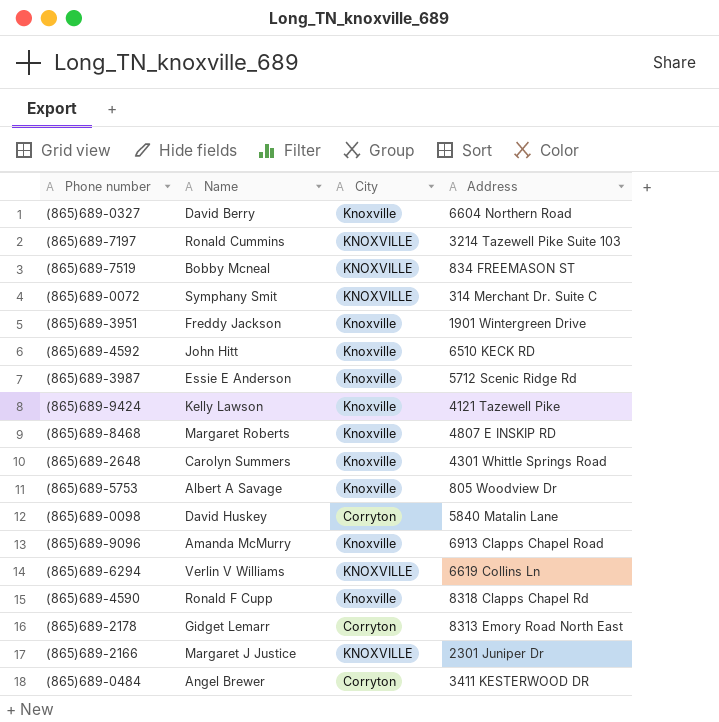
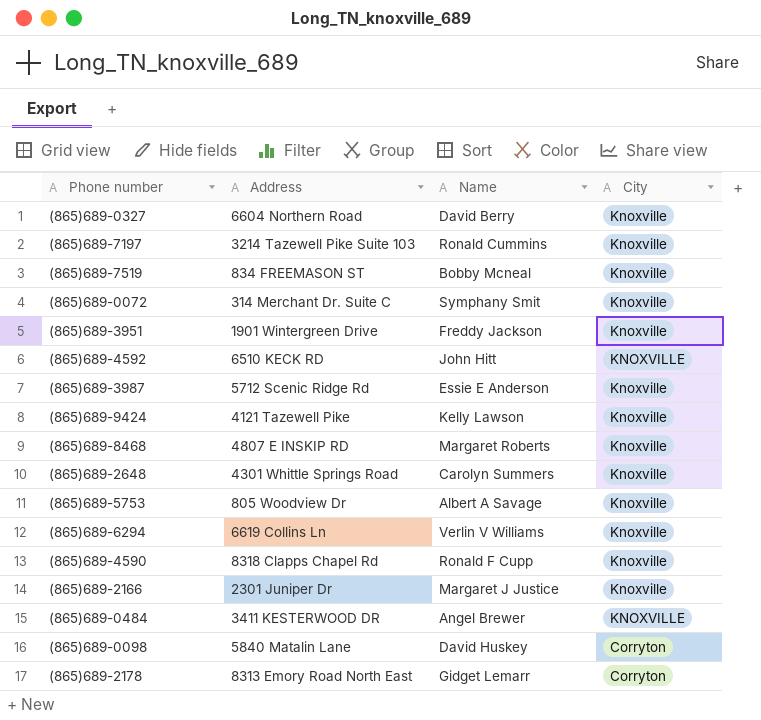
row order: none -> City descending
column Address | position: 4 -> 2
row (865)689-9096: Amanda McMurry | Knoxville | 6913 Clapps Chapel Road -> none
(865)689-7197 | City: KNOXVILLE -> Knoxville
(865)689-7519 | City: KNOXVILLE -> Knoxville
(865)689-0072 | City: KNOXVILLE -> Knoxville
(865)689-4592 | City: Knoxville -> KNOXVILLE
(865)689-6294 | City: KNOXVILLE -> Knoxville
(865)689-2166 | City: KNOXVILLE -> Knoxville
(865)689-0484 | City: Corryton -> KNOXVILLE

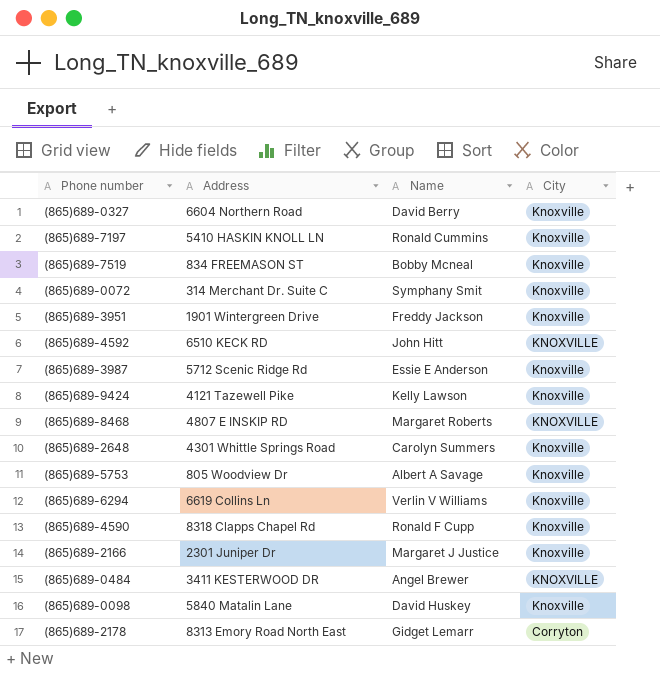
(865)689-7197 | Address: 3214 Tazewell Pike Suite 103 -> 5410 HASKIN KNOLL LN
(865)689-8468 | City: Knoxville -> KNOXVILLE
(865)689-0098 | City: Corryton -> Knoxville

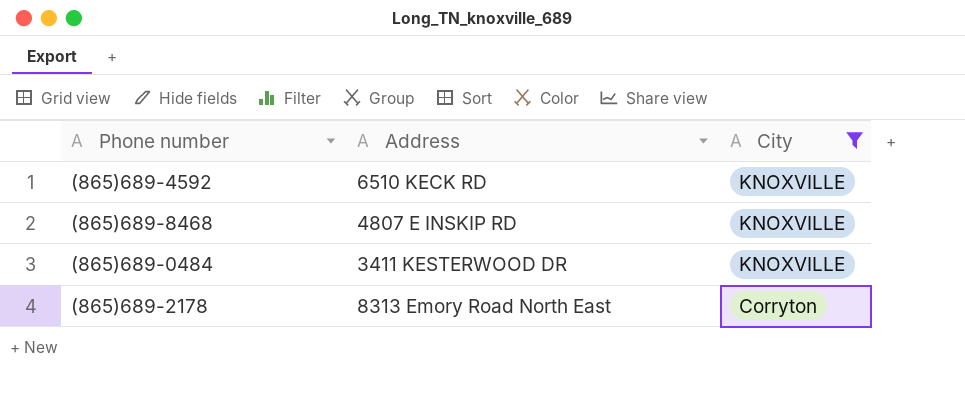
filter: none -> City != Knoxville
column Name | position: 3 -> none

